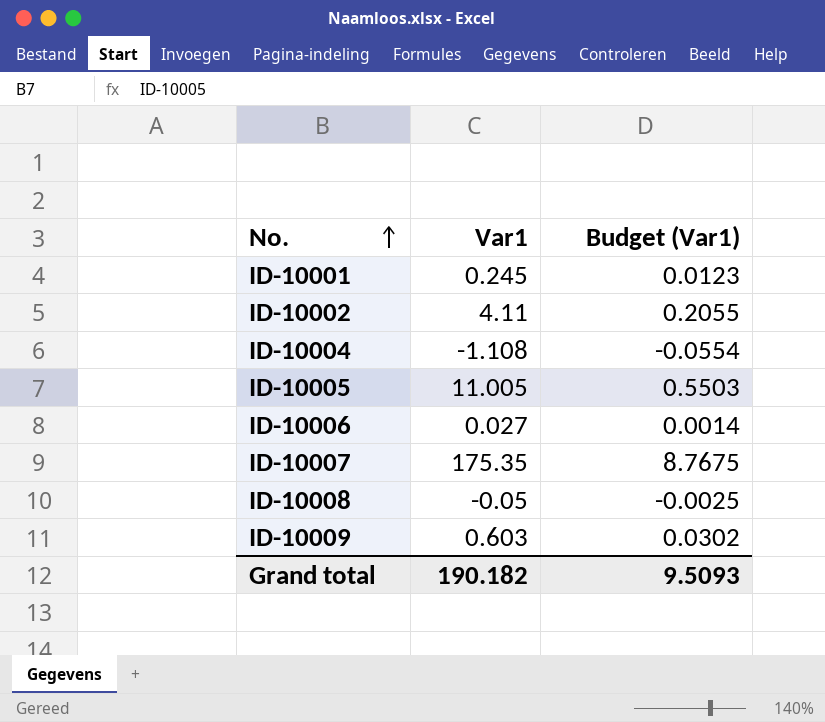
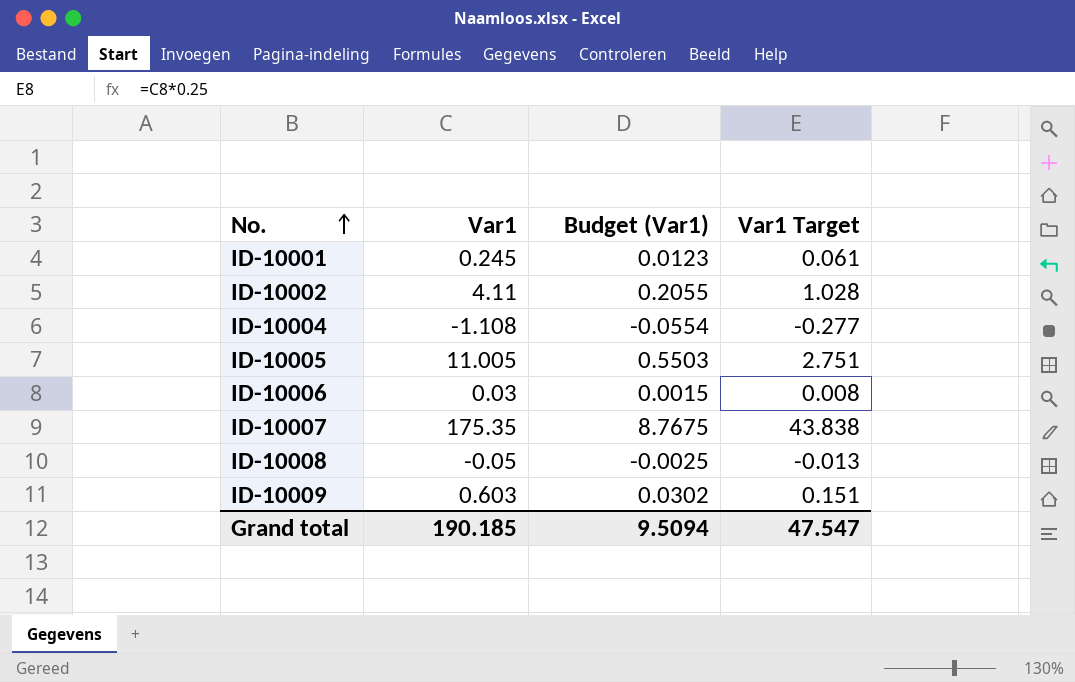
column Var1 Target | formula: none -> [Var1] * 0.25
ID-10006 | Var1: 0.027 -> 0.03
ID-10006 | Budget (Var1): 0.0014 -> 0.0015
Grand total | Var1: 190.182 -> 190.185
Grand total | Budget (Var1): 9.5093 -> 9.5094

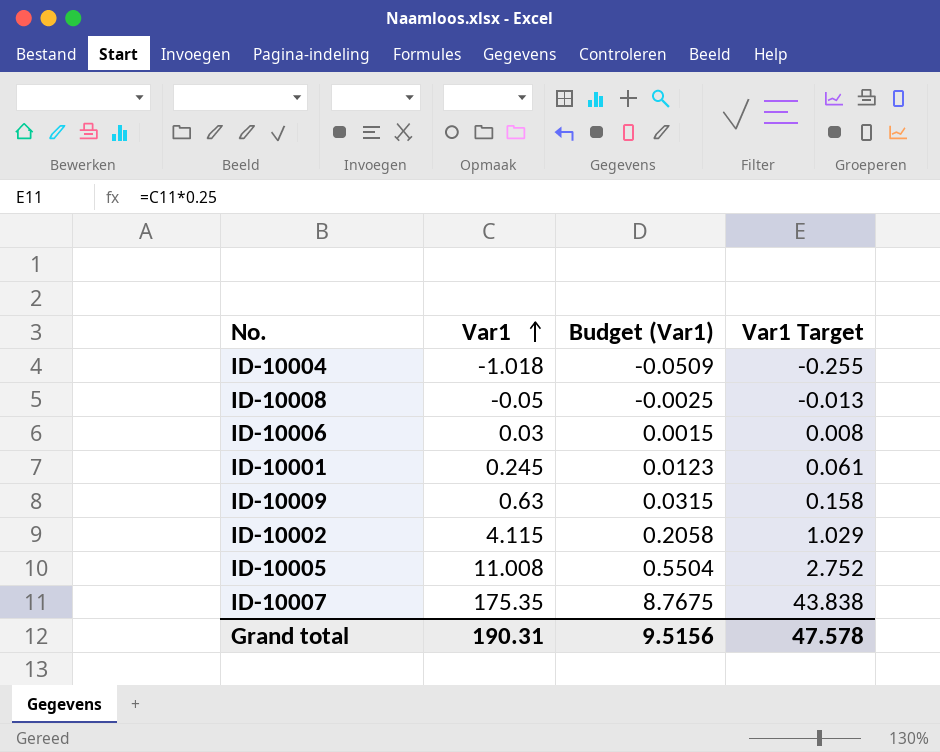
row order: No. ascending -> Var1 ascending
ID-10004 | Var1: -1.108 -> -1.018
ID-10004 | Budget (Var1): -0.0554 -> -0.0509
ID-10004 | Var1 Target: -0.277 -> -0.255
ID-10009 | Var1: 0.603 -> 0.63
ID-10009 | Budget (Var1): 0.0302 -> 0.0315
ID-10009 | Var1 Target: 0.151 -> 0.158
ID-10002 | Var1: 4.11 -> 4.115
ID-10002 | Budget (Var1): 0.2055 -> 0.2058
ID-10002 | Var1 Target: 1.028 -> 1.029
ID-10005 | Var1: 11.005 -> 11.008
ID-10005 | Budget (Var1): 0.5503 -> 0.5504
ID-10005 | Var1 Target: 2.751 -> 2.752
Grand total | Var1: 190.185 -> 190.31
Grand total | Budget (Var1): 9.5094 -> 9.5156
Grand total | Var1 Target: 47.547 -> 47.578

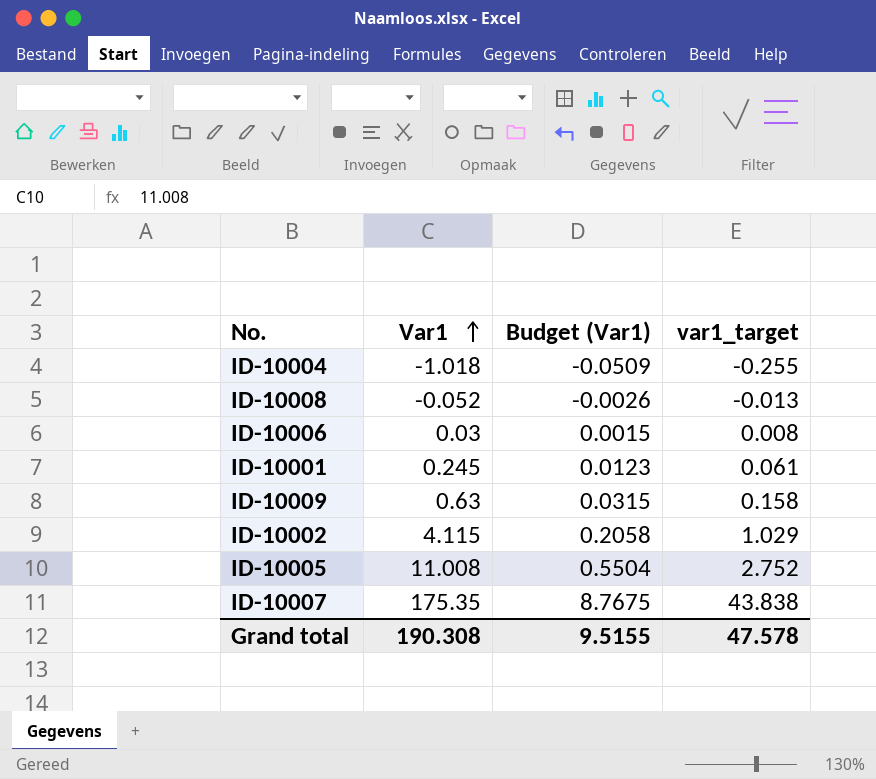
column name: Var1 Target -> var1_target
ID-10008 | Var1: -0.05 -> -0.052
ID-10008 | Budget (Var1): -0.0025 -> -0.0026
Grand total | Var1: 190.31 -> 190.308
Grand total | Budget (Var1): 9.5156 -> 9.5155

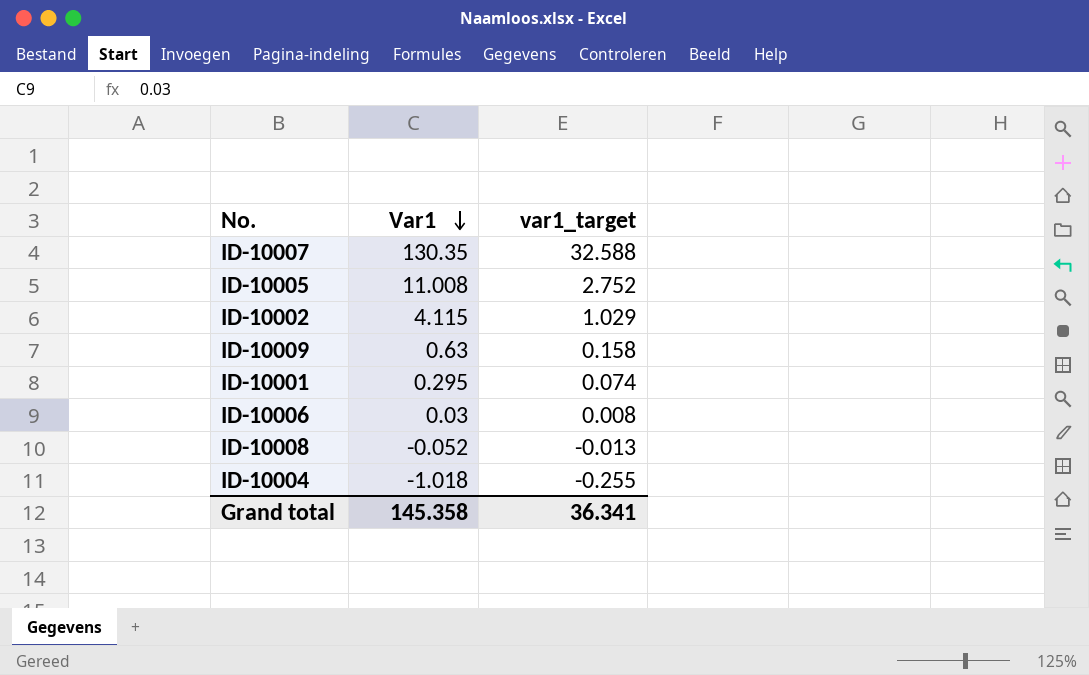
row order: Var1 ascending -> Var1 descending
column Budget (Var1) | formula: [Var1] * 0.05 -> none
ID-10007 | Var1: 175.35 -> 130.35
ID-10007 | var1_target: 43.838 -> 32.588
ID-10001 | Var1: 0.245 -> 0.295
ID-10001 | var1_target: 0.061 -> 0.074
Grand total | Var1: 190.308 -> 145.358
Grand total | var1_target: 47.578 -> 36.341

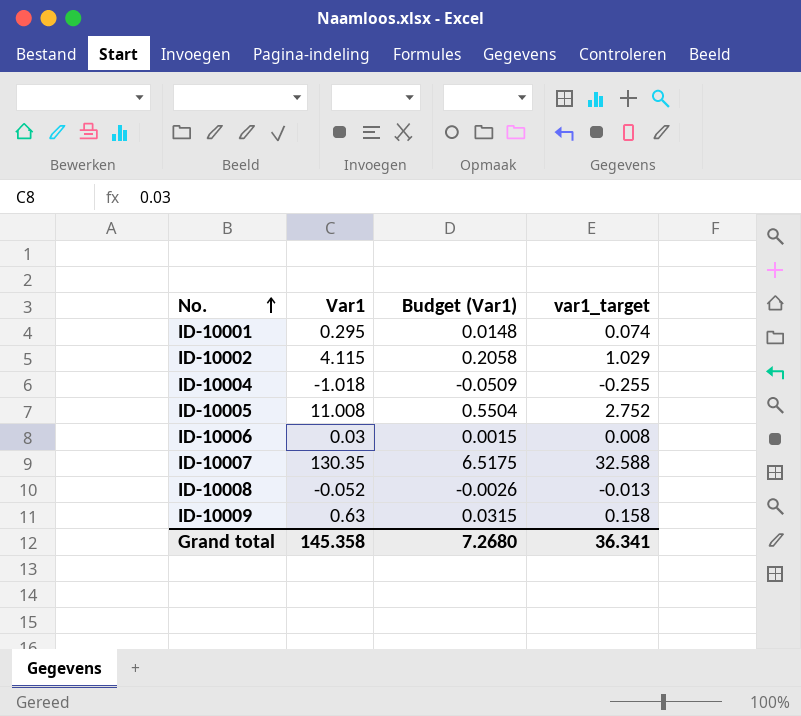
row order: Var1 descending -> No. ascending
column Budget (Var1) | formula: none -> [Var1] * 0.05

